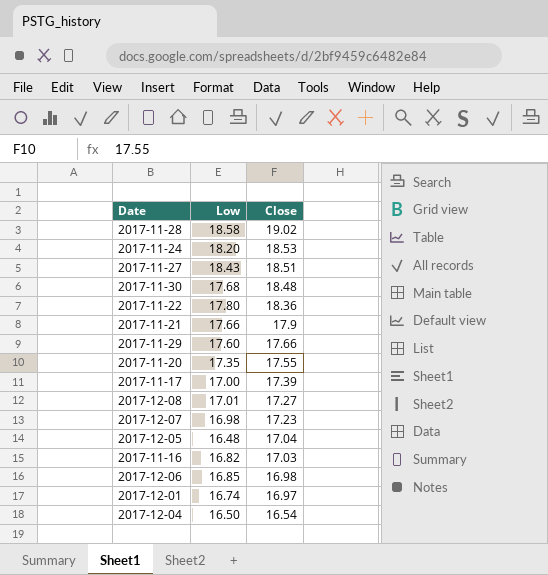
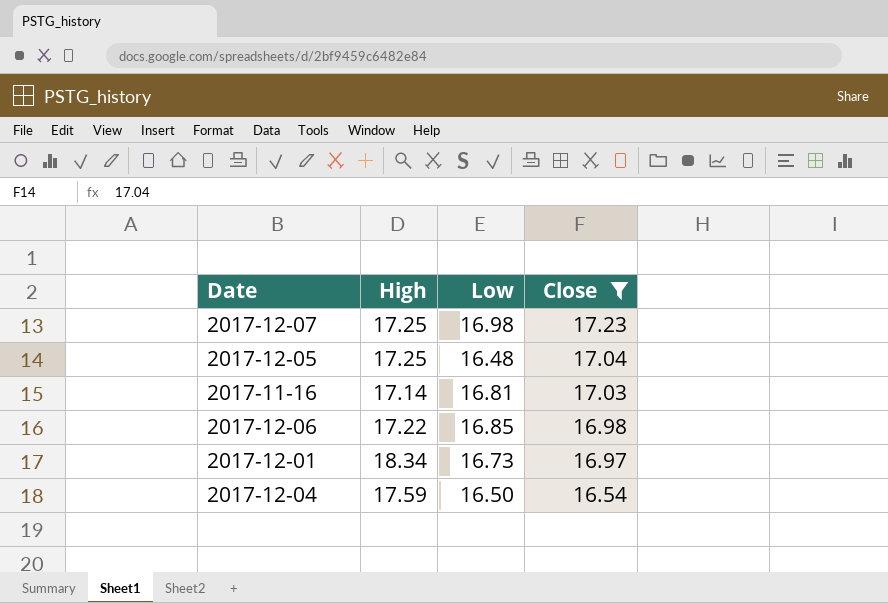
filter: none -> Close <= 17.23
column High | position: none -> 2
2017-11-16 | Low: 16.82 -> 16.81
2017-12-01 | Low: 16.74 -> 16.73

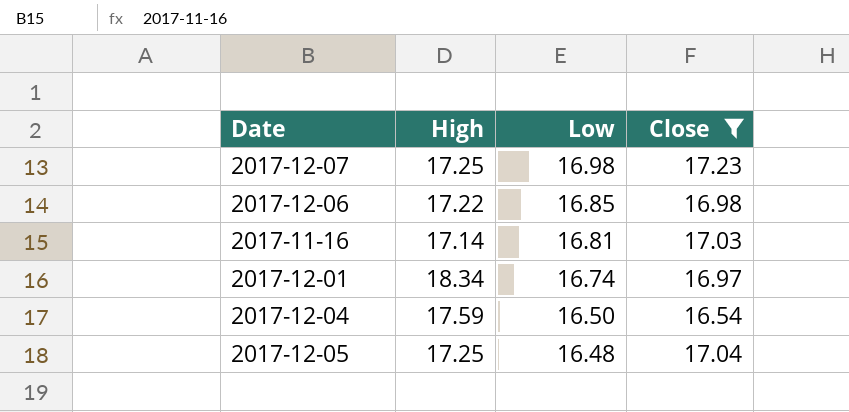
row order: Close descending -> Low descending
2017-12-01 | Low: 16.73 -> 16.74

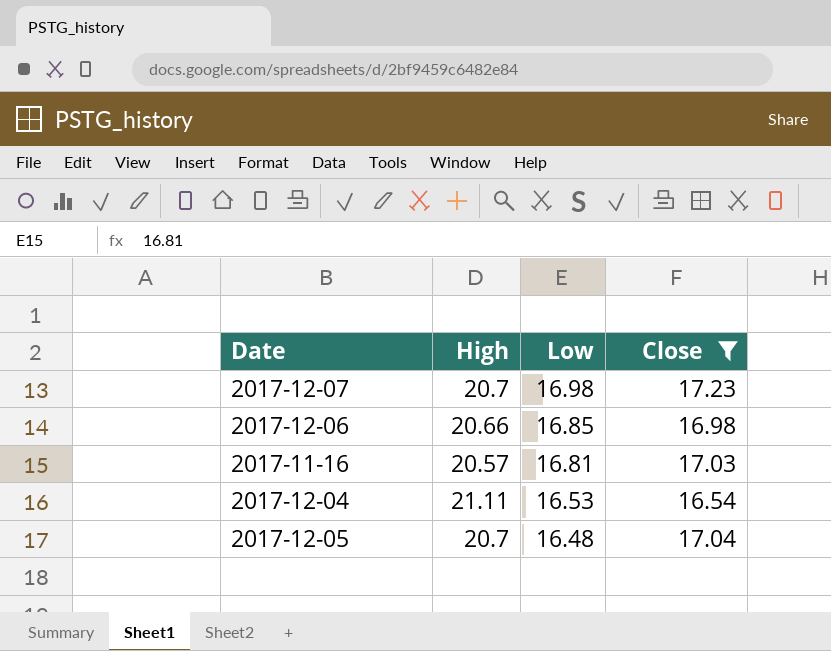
row 2017-12-01: 18.34 | 16.74 | 16.97 -> none
2017-12-07 | High: 17.25 -> 20.7
2017-12-06 | High: 17.22 -> 20.66
2017-11-16 | High: 17.14 -> 20.57
2017-12-04 | High: 17.59 -> 21.11
2017-12-04 | Low: 16.50 -> 16.53
2017-12-05 | High: 17.25 -> 20.7

